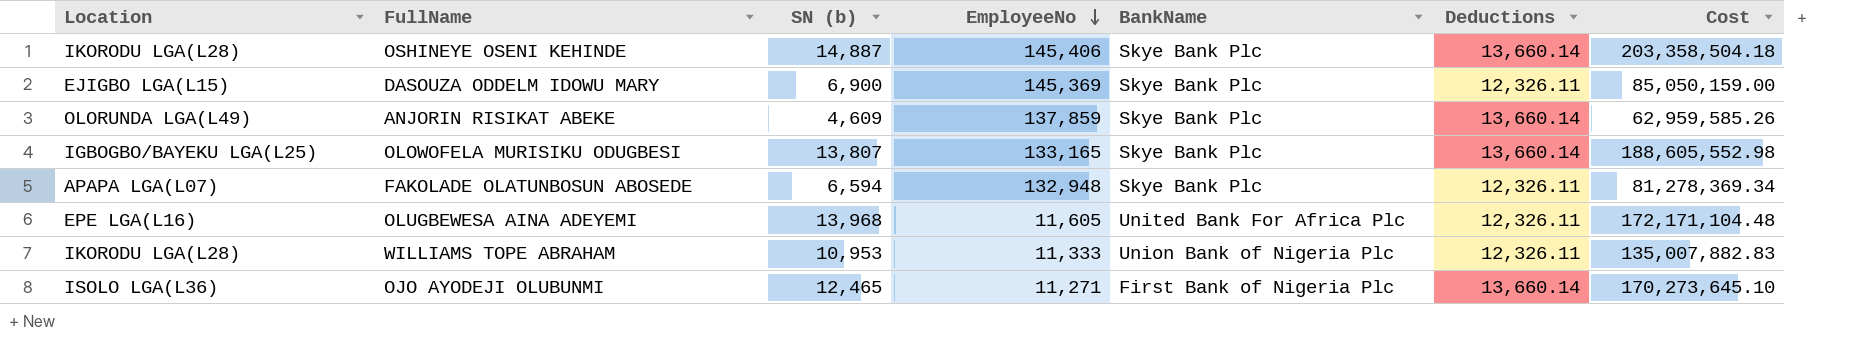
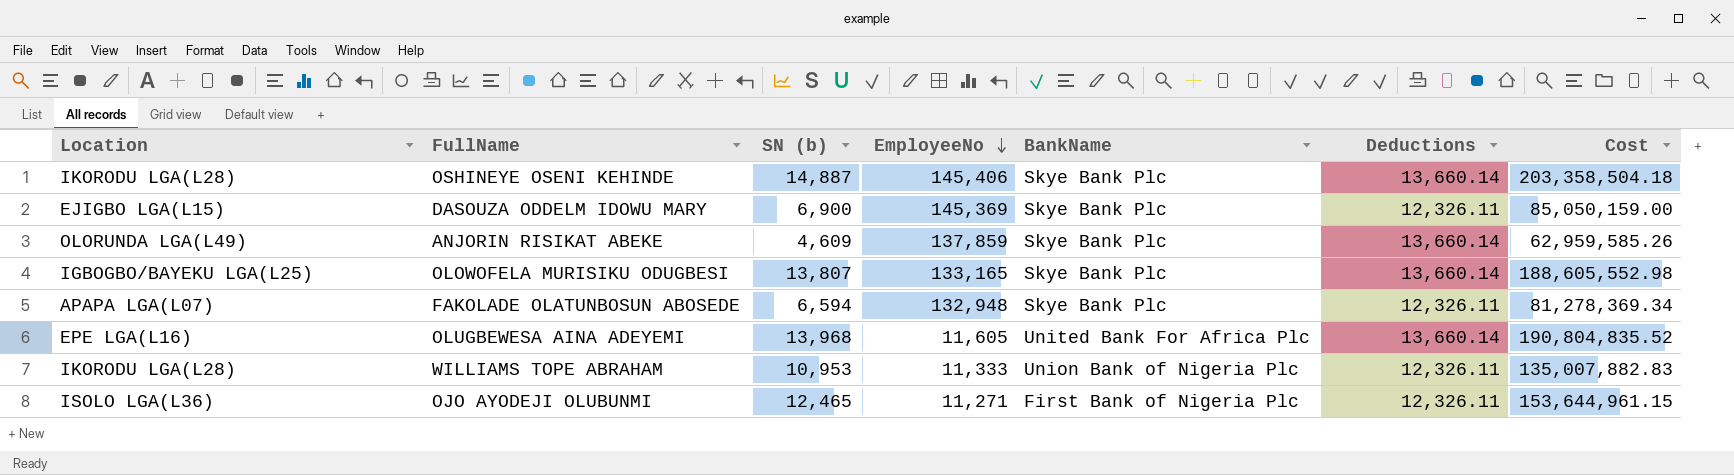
OLUGBEWESA AINA ADEYEMI | Deductions: 12,326.11 -> 13,660.14
OLUGBEWESA AINA ADEYEMI | Cost: 172,171,104.48 -> 190,804,835.52
OJO AYODEJI OLUBUNMI | Deductions: 13,660.14 -> 12,326.11
OJO AYODEJI OLUBUNMI | Cost: 170,273,645.10 -> 153,644,961.15

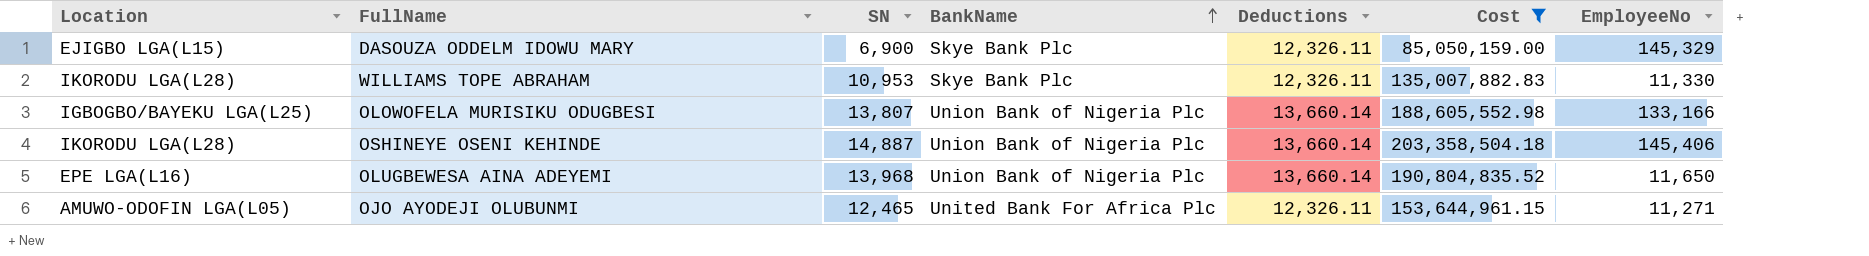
filter: none -> Cost >= 85,050,159.00
row order: EmployeeNo descending -> BankName ascending
column name: SN (b) -> SN
column EmployeeNo | position: 4 -> 7
DASOUZA ODDELM IDOWU MARY | EmployeeNo: 145,369 -> 145,329
WILLIAMS TOPE ABRAHAM | BankName: Union Bank of Nigeria Plc -> Skye Bank Plc
WILLIAMS TOPE ABRAHAM | EmployeeNo: 11,333 -> 11,330
OLOWOFELA MURISIKU ODUGBESI | BankName: Skye Bank Plc -> Union Bank of Nigeria Plc
OLOWOFELA MURISIKU ODUGBESI | EmployeeNo: 133,165 -> 133,166
OSHINEYE OSENI KEHINDE | BankName: Skye Bank Plc -> Union Bank of Nigeria Plc
OLUGBEWESA AINA ADEYEMI | BankName: United Bank For Africa Plc -> Union Bank of Nigeria Plc
OLUGBEWESA AINA ADEYEMI | EmployeeNo: 11,605 -> 11,650
OJO AYODEJI OLUBUNMI | Location: ISOLO LGA(L36) -> AMUWO-ODOFIN LGA(L05)
OJO AYODEJI OLUBUNMI | BankName: First Bank of Nigeria Plc -> United Bank For Africa Plc

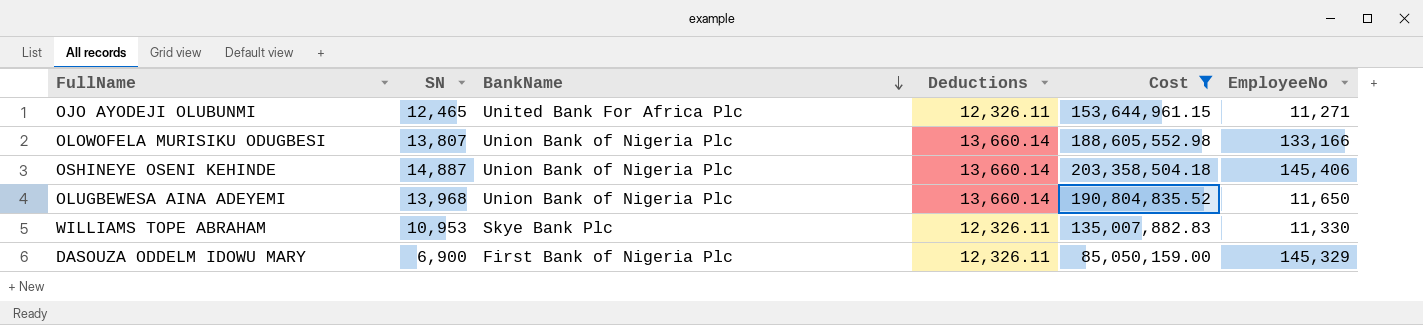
row order: BankName ascending -> BankName descending
column Location | position: 1 -> none
DASOUZA ODDELM IDOWU MARY | BankName: Skye Bank Plc -> First Bank of Nigeria Plc

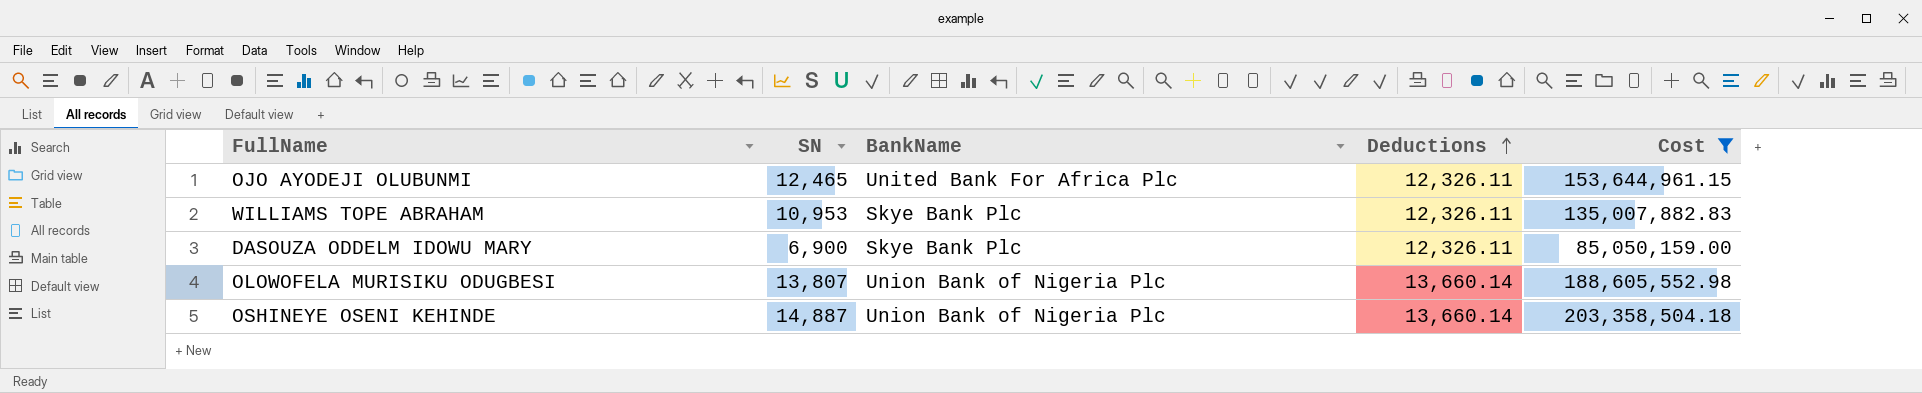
row order: BankName descending -> Deductions ascending
column EmployeeNo | position: 6 -> none
row OLUGBEWESA AINA ADEYEMI: 13,968 | Union Bank of Nigeria Plc | 13,660.14 | 190,804,835.52 | 11,650 -> none
DASOUZA ODDELM IDOWU MARY | BankName: First Bank of Nigeria Plc -> Skye Bank Plc

